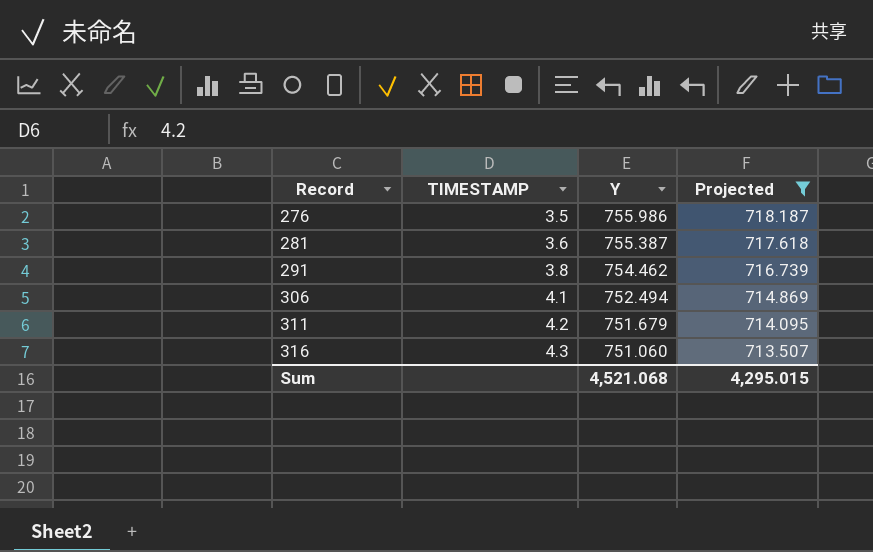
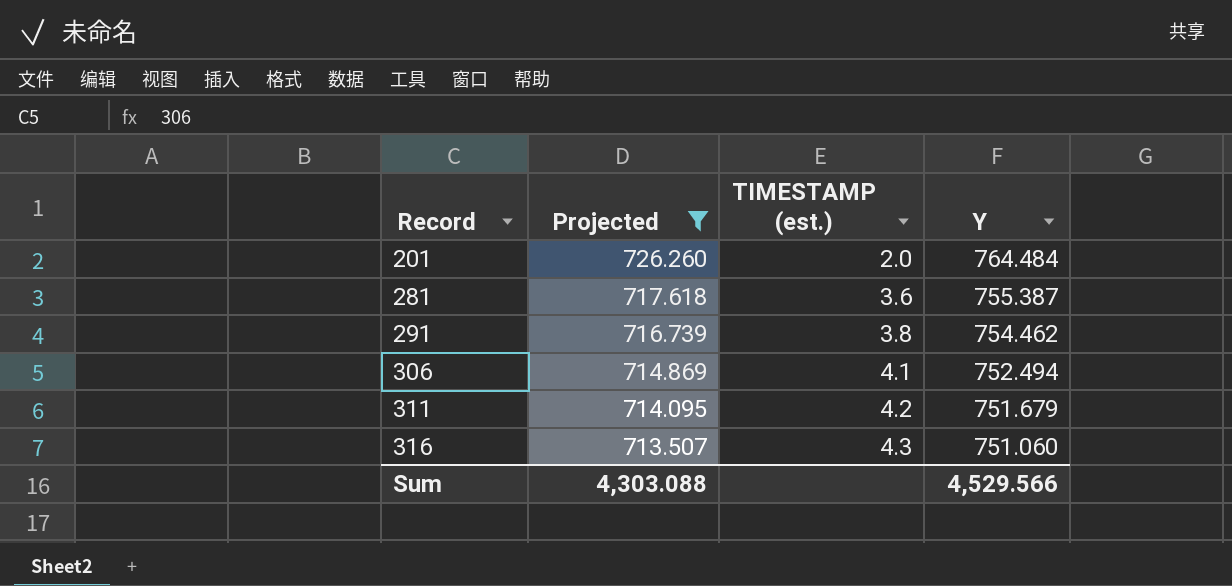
column Projected | position: 4 -> 2
column name: TIMESTAMP -> TIMESTAMP (est.)
row 276: 3.5 | 755.986 | 718.187 -> none
row 201: none -> 726.260 | 2.0 | 764.484
Sum | Projected: 4,295.015 -> 4,303.088
Sum | Y: 4,521.068 -> 4,529.566

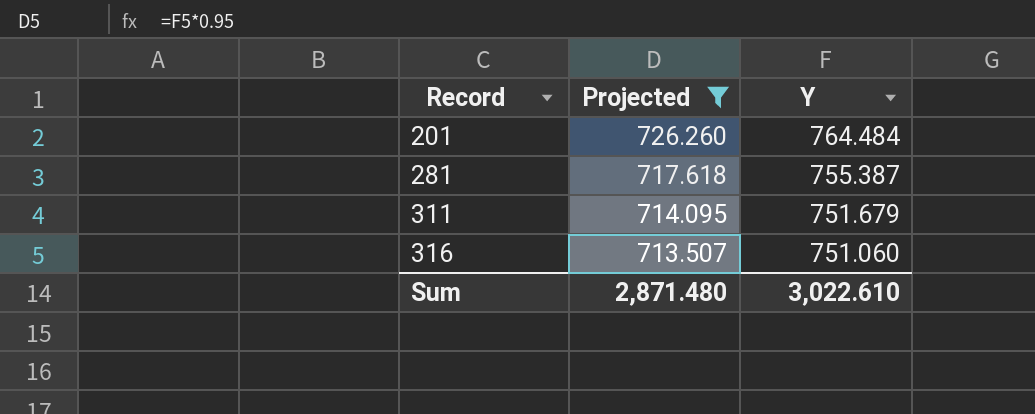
column TIMESTAMP (est.) | position: 3 -> none
row 291: 716.739 | 3.8 | 754.462 -> none
row 306: 714.869 | 4.1 | 752.494 -> none
Sum | Projected: 4,303.088 -> 2,871.480
Sum | Y: 4,529.566 -> 3,022.610

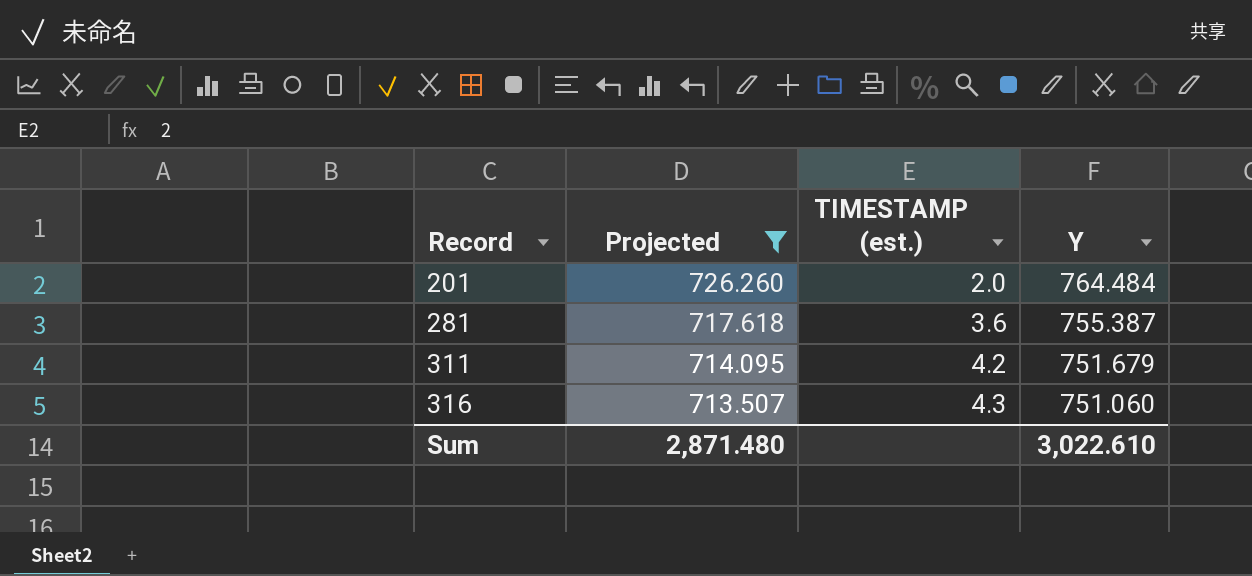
column TIMESTAMP (est.) | position: none -> 3

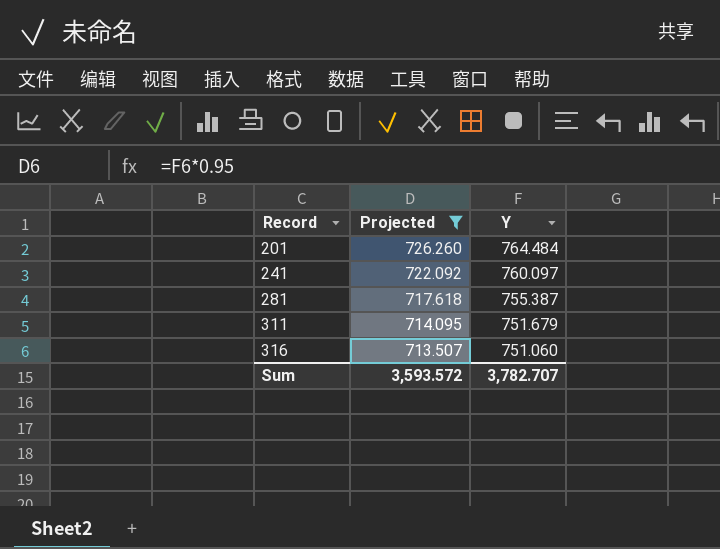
column TIMESTAMP (est.) | position: 3 -> none
row 241: none -> 722.092 | 760.097
Sum | Projected: 2,871.480 -> 3,593.572
Sum | Y: 3,022.610 -> 3,782.707

